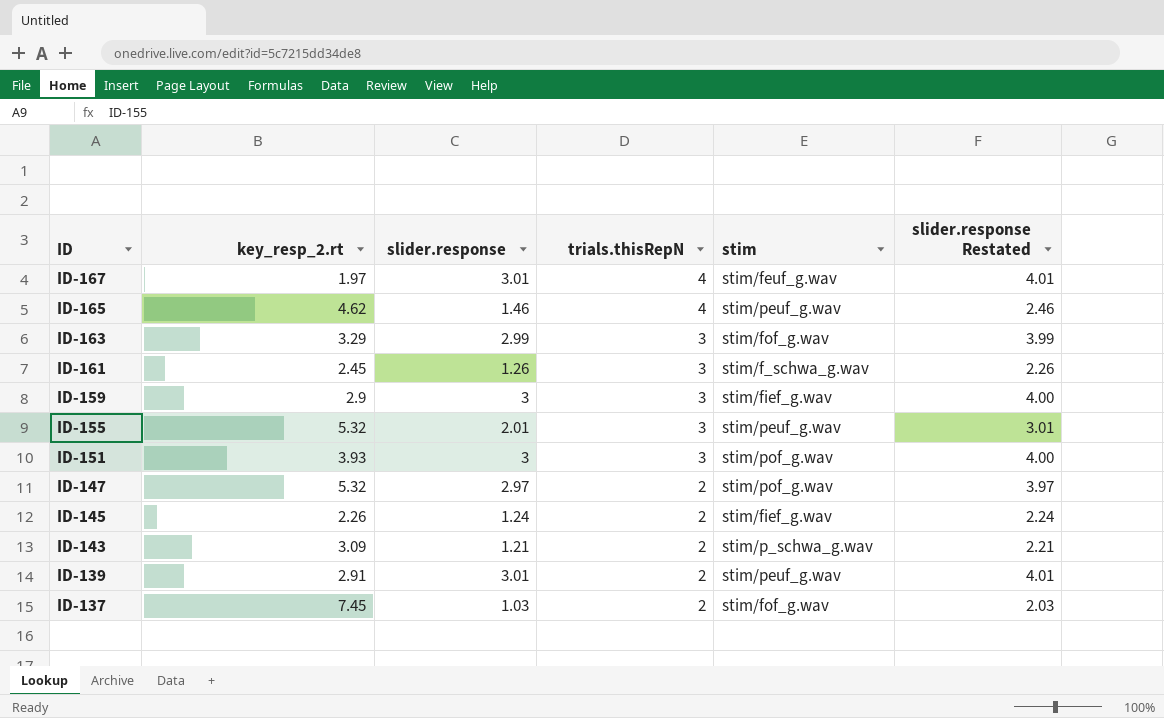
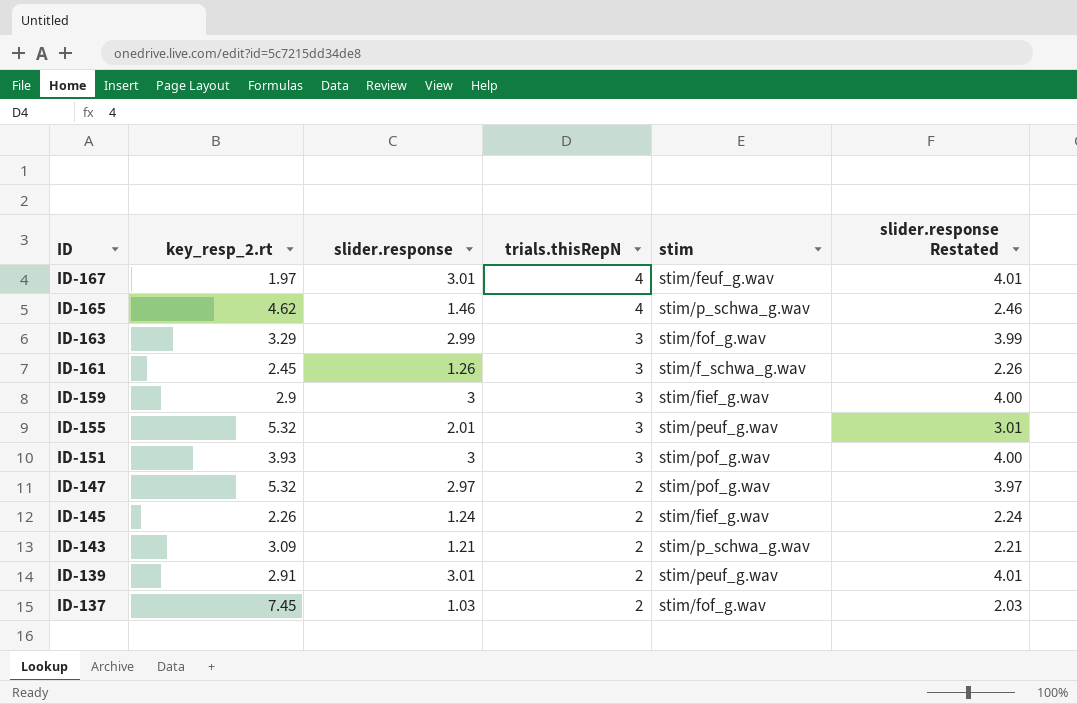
ID-165 | stim: stim/peuf_g.wav -> stim/p_schwa_g.wav

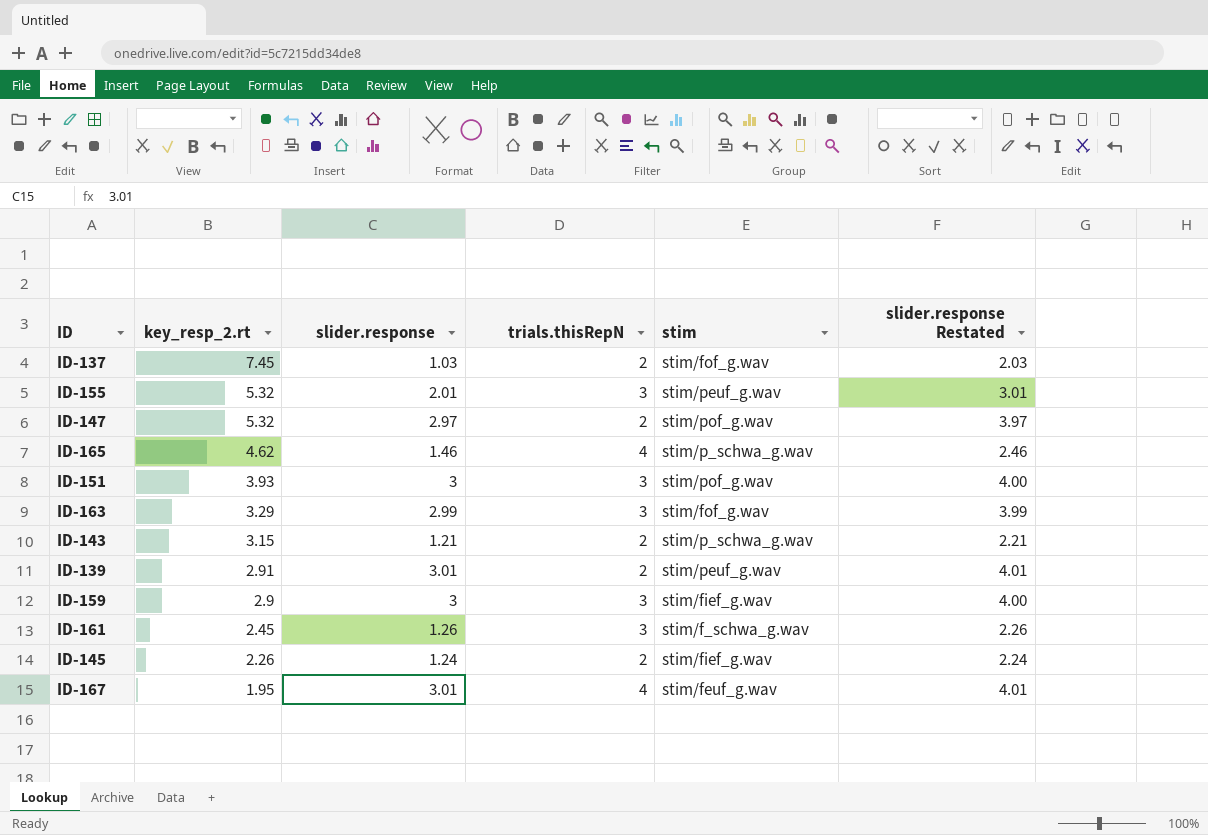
row order: ID descending -> key_resp_2.rt descending
ID-143 | key_resp_2.rt: 3.09 -> 3.15
ID-167 | key_resp_2.rt: 1.97 -> 1.95

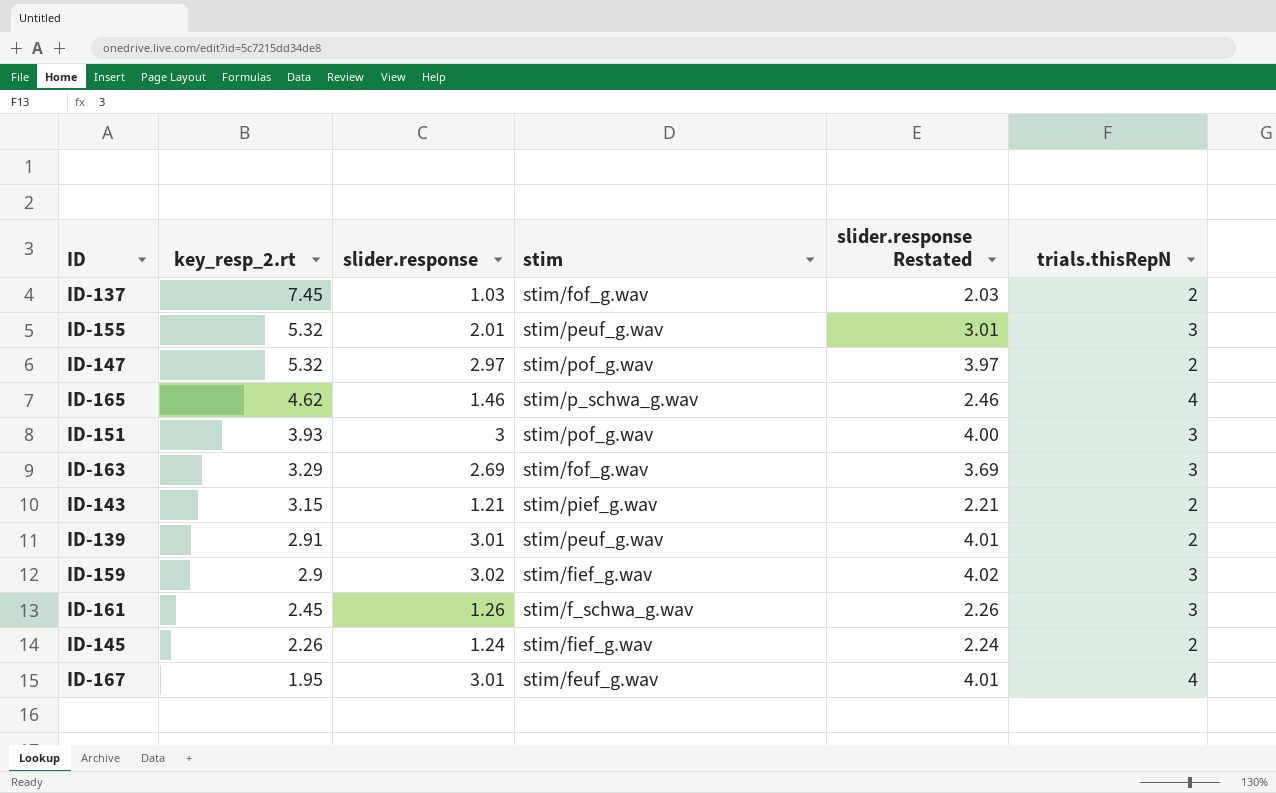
column trials.thisRepN | position: 4 -> 6
ID-163 | slider.response: 2.99 -> 2.69
ID-163 | slider.response Restated: 3.99 -> 3.69
ID-143 | stim: stim/p_schwa_g.wav -> stim/pief_g.wav
ID-159 | slider.response: 3 -> 3.02
ID-159 | slider.response Restated: 4.00 -> 4.02

